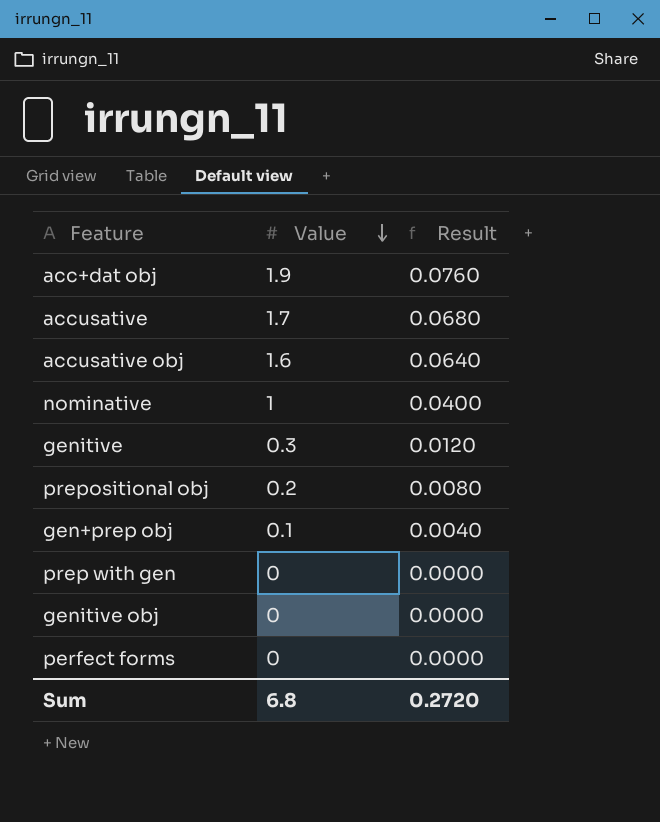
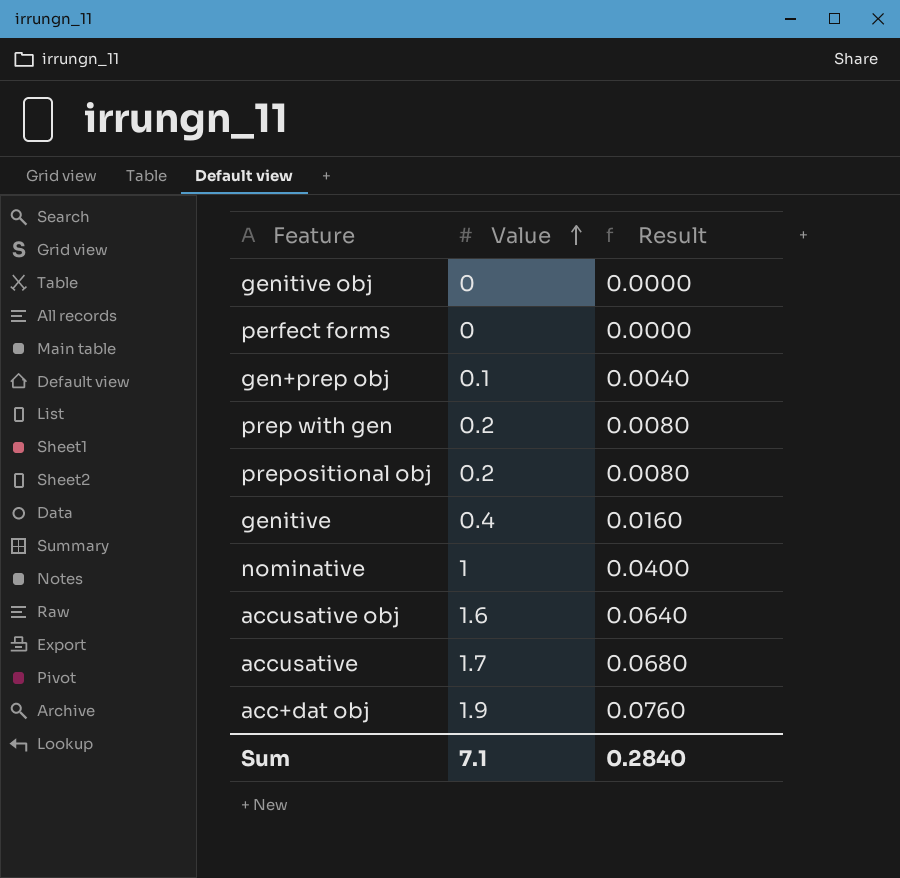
row order: Value descending -> Value ascending
prep with gen | Value: 0 -> 0.2
prep with gen | Result: 0.0000 -> 0.0080
genitive | Value: 0.3 -> 0.4
genitive | Result: 0.0120 -> 0.0160
Sum | Value: 6.8 -> 7.1
Sum | Result: 0.2720 -> 0.2840

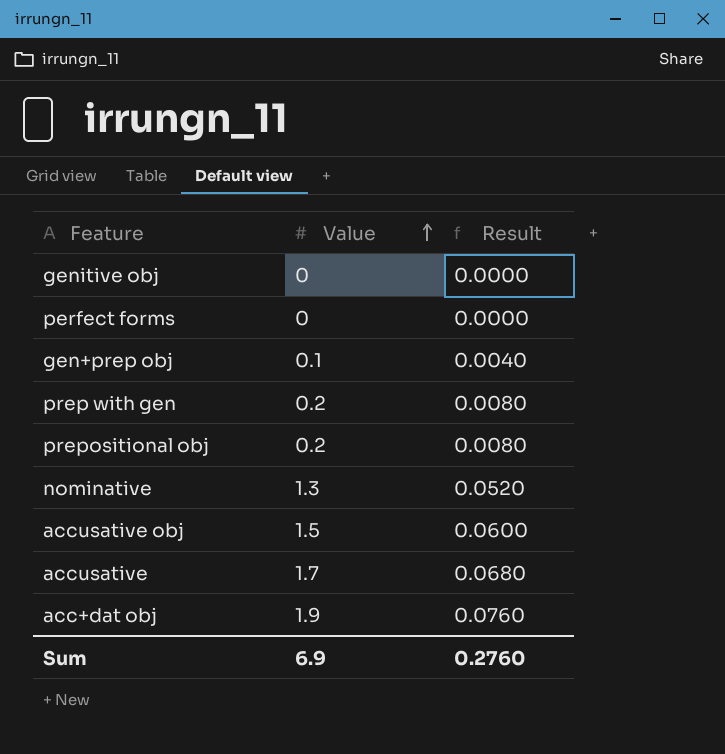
row genitive: 0.4 | 0.0160 -> none
nominative | Value: 1 -> 1.3
nominative | Result: 0.0400 -> 0.0520
accusative obj | Value: 1.6 -> 1.5
accusative obj | Result: 0.0640 -> 0.0600
Sum | Value: 7.1 -> 6.9
Sum | Result: 0.2840 -> 0.2760

